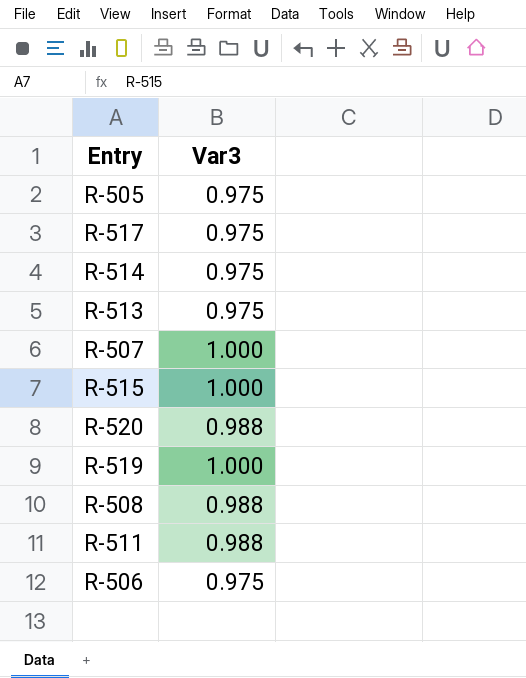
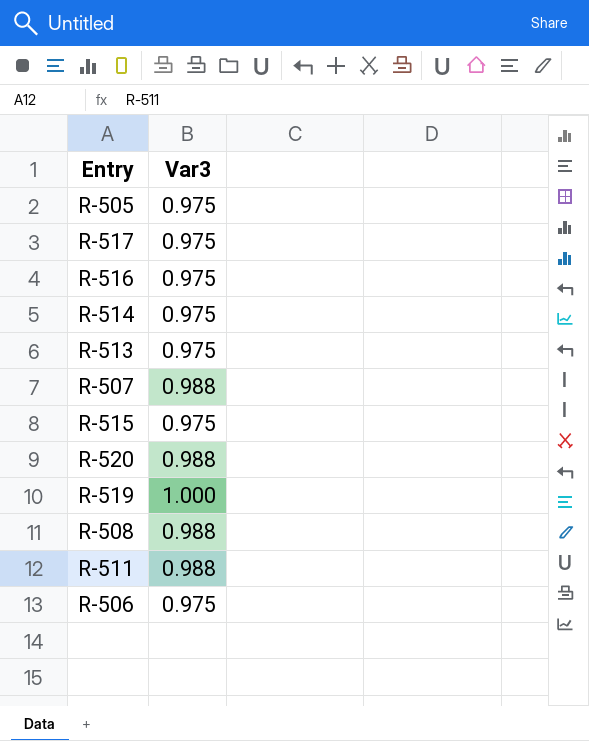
row R-516: none -> 0.975
R-507 | Var3: 1.000 -> 0.988
R-515 | Var3: 1.000 -> 0.975

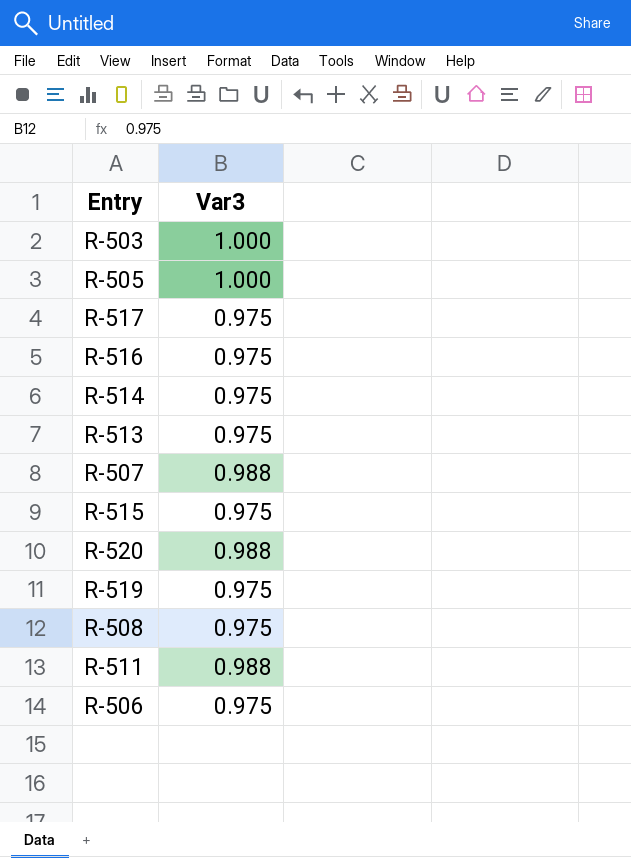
row R-503: none -> 1.000
R-505 | Var3: 0.975 -> 1.000
R-519 | Var3: 1.000 -> 0.975
R-508 | Var3: 0.988 -> 0.975

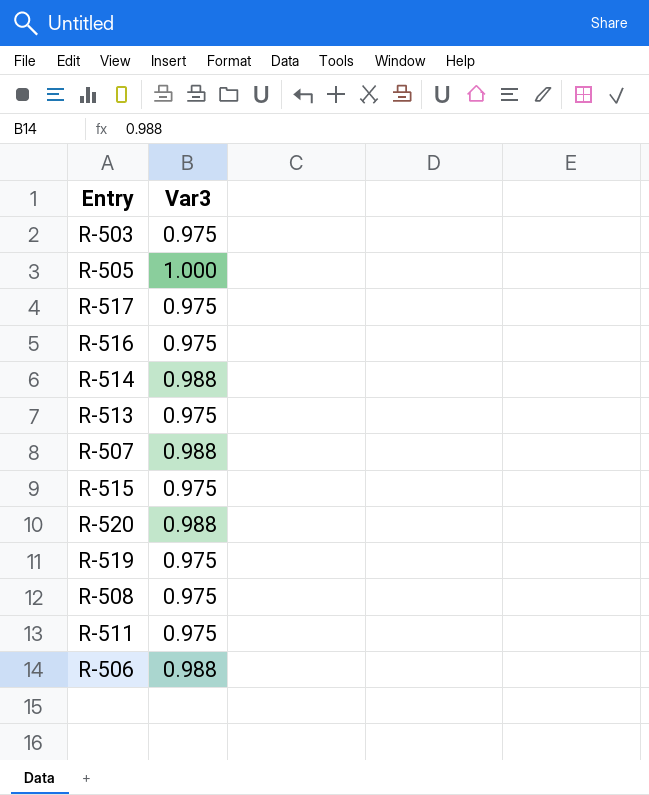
R-503 | Var3: 1.000 -> 0.975
R-514 | Var3: 0.975 -> 0.988
R-511 | Var3: 0.988 -> 0.975
R-506 | Var3: 0.975 -> 0.988

